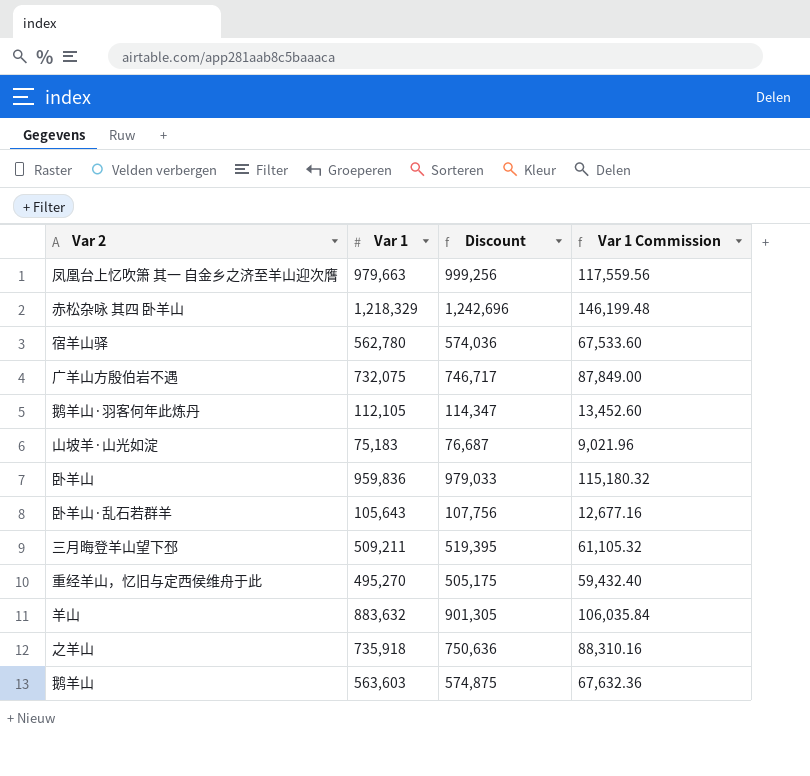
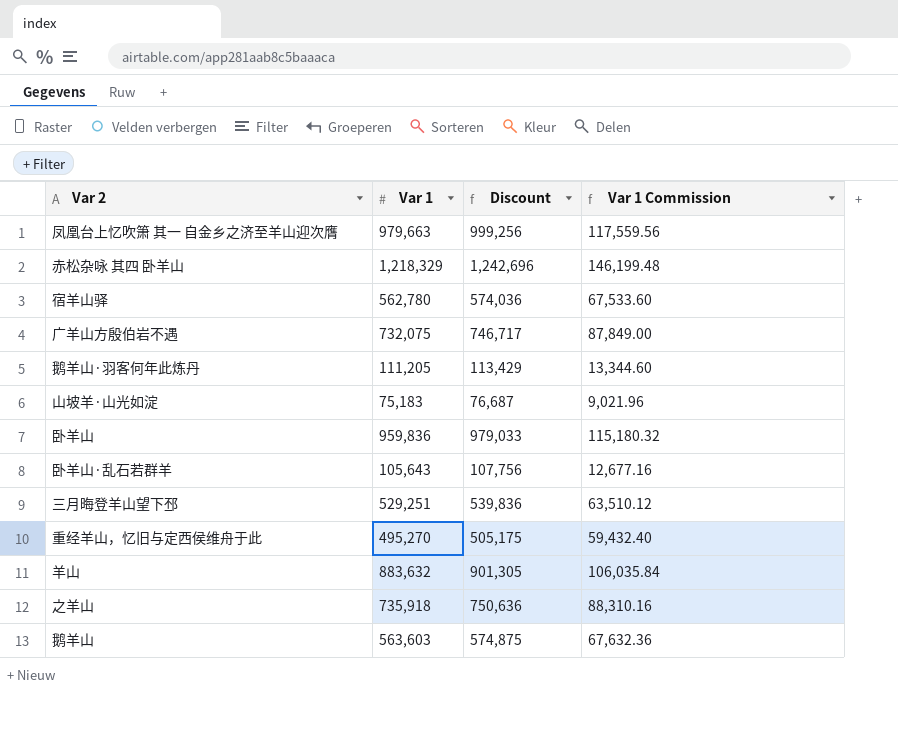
鹅羊山·羽客何年此炼丹 | Var 1: 112,105 -> 111,205
鹅羊山·羽客何年此炼丹 | Discount: 114,347 -> 113,429
鹅羊山·羽客何年此炼丹 | Var 1 Commission: 13,452.60 -> 13,344.60
三月晦登羊山望下邳 | Var 1: 509,211 -> 529,251
三月晦登羊山望下邳 | Discount: 519,395 -> 539,836
三月晦登羊山望下邳 | Var 1 Commission: 61,105.32 -> 63,510.12

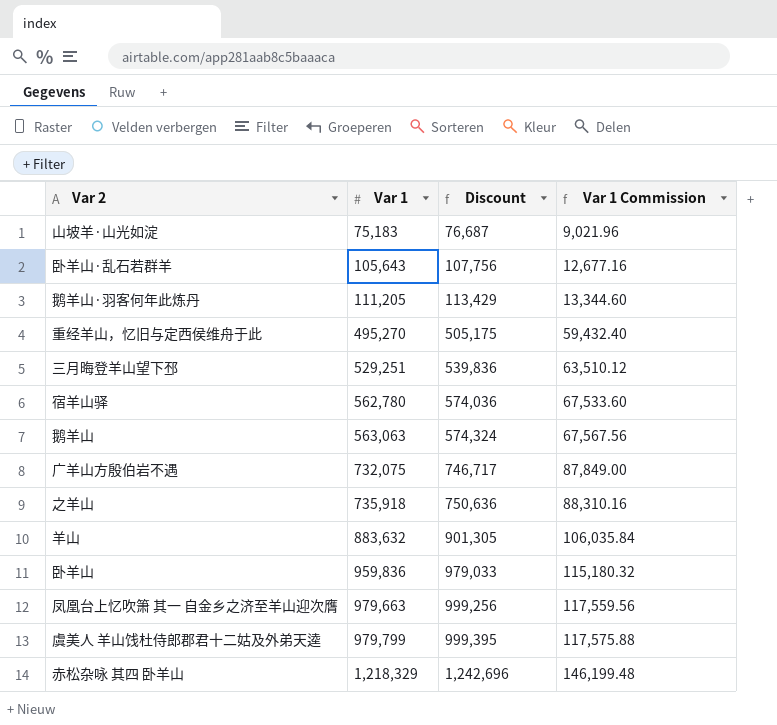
row order: none -> Var 1 ascending
鹅羊山 | Var 1: 563,603 -> 563,063
鹅羊山 | Discount: 574,875 -> 574,324
鹅羊山 | Var 1 Commission: 67,632.36 -> 67,567.56
row 虞美人 羊山饯杜侍郎郡君十二姑及外弟天逵: none -> 979,799 | 999,395 | 117,575.88

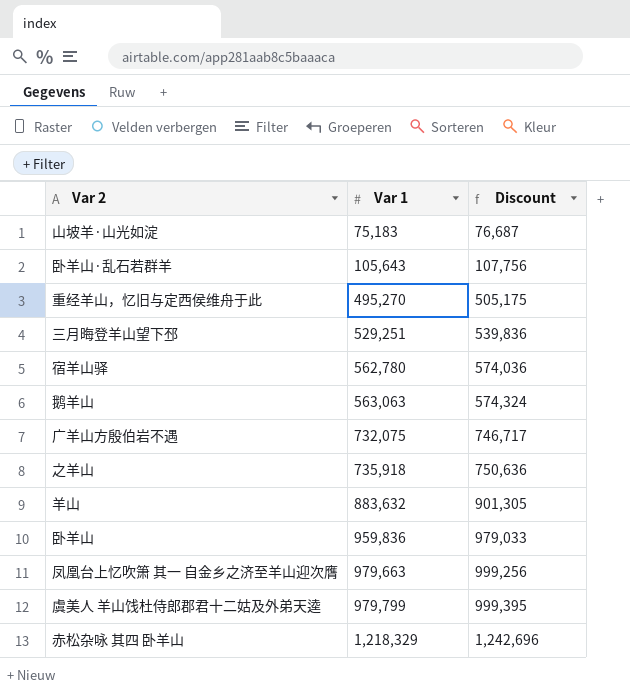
column Var 1 Commission | formula: [Var 1] * 0.12 -> none
row 鹅羊山·羽客何年此炼丹: 111,205 | 113,429 | 13,344.60 -> none

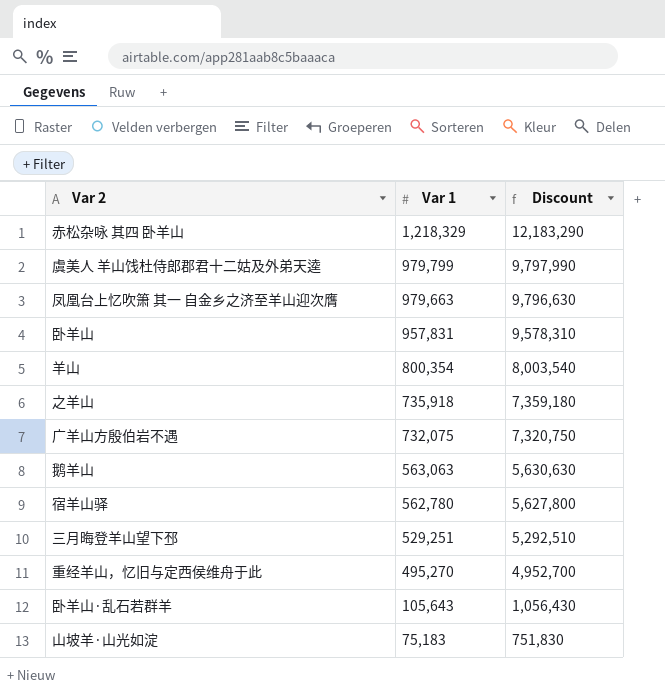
row order: Var 1 ascending -> Var 1 descending
column Discount | formula: [Var 1] * 1.02 -> [Var 1] * 10
卧羊山 | Var 1: 959,836 -> 957,831
羊山 | Var 1: 883,632 -> 800,354

